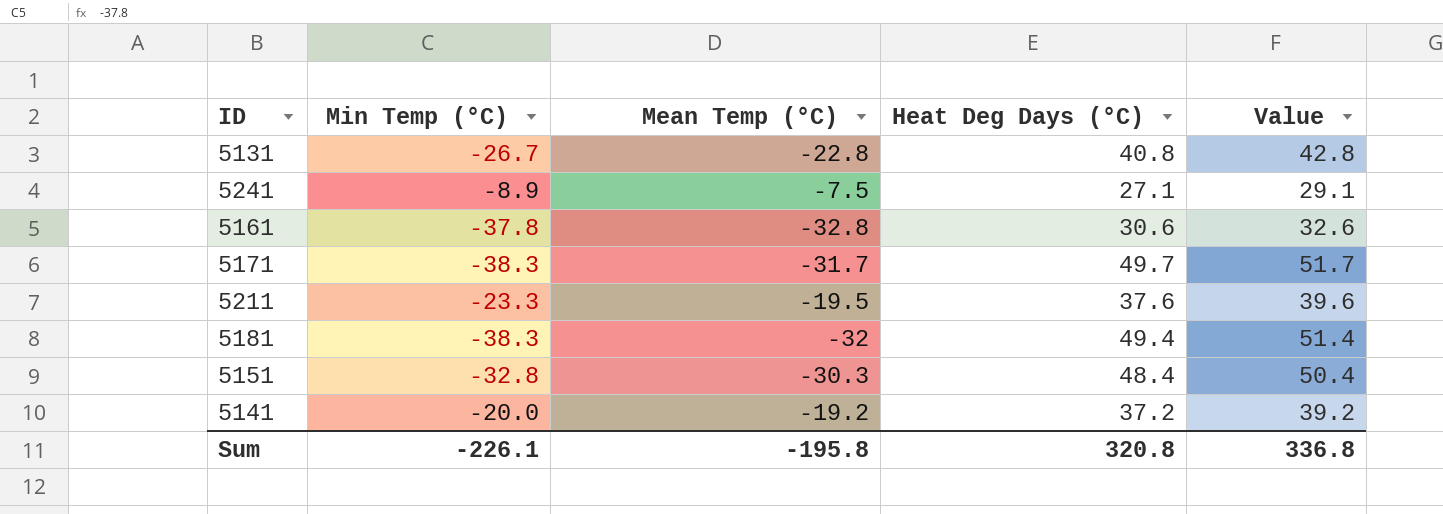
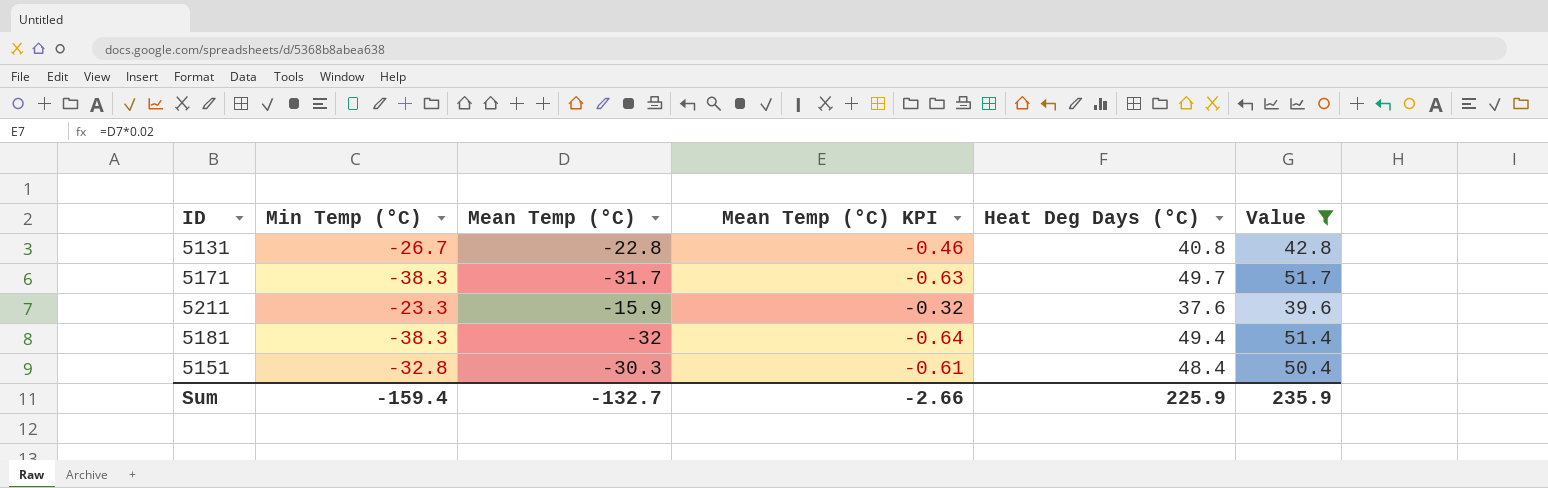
filter: none -> Value >= 39.6
column Mean Temp (°C) KPI | formula: none -> [Mean Temp (°C)] * 0.02
5211 | Mean Temp (°C): -19.5 -> -15.9
Sum | Min Temp (°C): -226.1 -> -159.4
Sum | Mean Temp (°C): -195.8 -> -132.7
Sum | Heat Deg Days (°C): 320.8 -> 225.9
Sum | Value: 336.8 -> 235.9

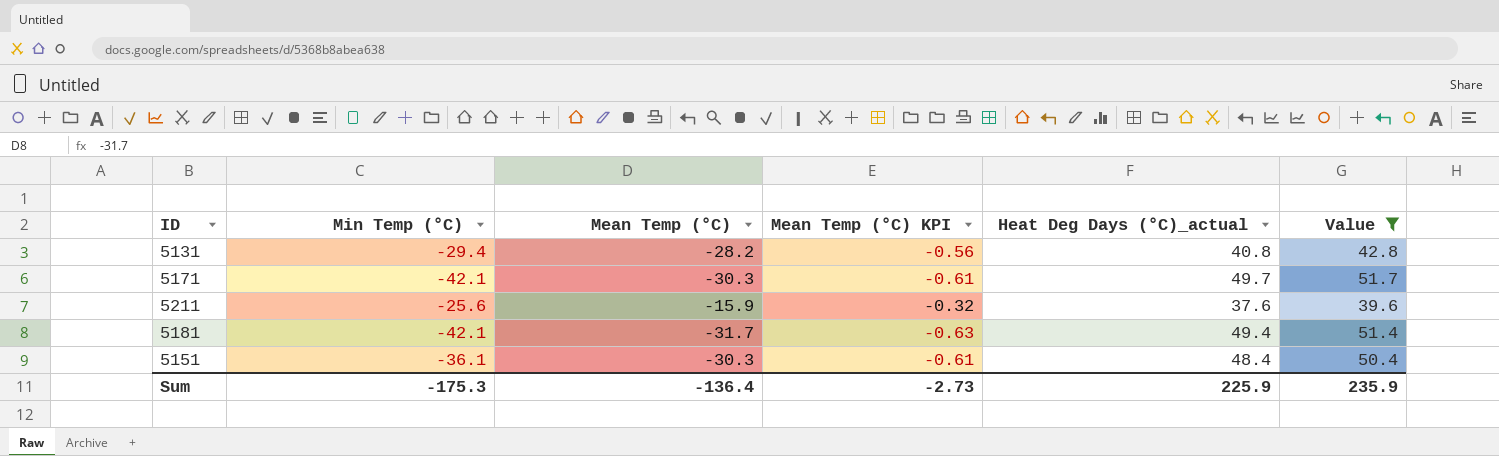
column name: Heat Deg Days (°C) -> Heat Deg Days (°C)_actual
5131 | Min Temp (°C): -26.7 -> -29.4
5131 | Mean Temp (°C): -22.8 -> -28.2
5131 | Mean Temp (°C) KPI: -0.46 -> -0.56
5171 | Min Temp (°C): -38.3 -> -42.1
5171 | Mean Temp (°C): -31.7 -> -30.3
5171 | Mean Temp (°C) KPI: -0.63 -> -0.61
5211 | Min Temp (°C): -23.3 -> -25.6
5181 | Min Temp (°C): -38.3 -> -42.1
5181 | Mean Temp (°C): -32 -> -31.7
5181 | Mean Temp (°C) KPI: -0.64 -> -0.63
5151 | Min Temp (°C): -32.8 -> -36.1
Sum | Min Temp (°C): -159.4 -> -175.3
Sum | Mean Temp (°C): -132.7 -> -136.4
Sum | Mean Temp (°C) KPI: -2.66 -> -2.73

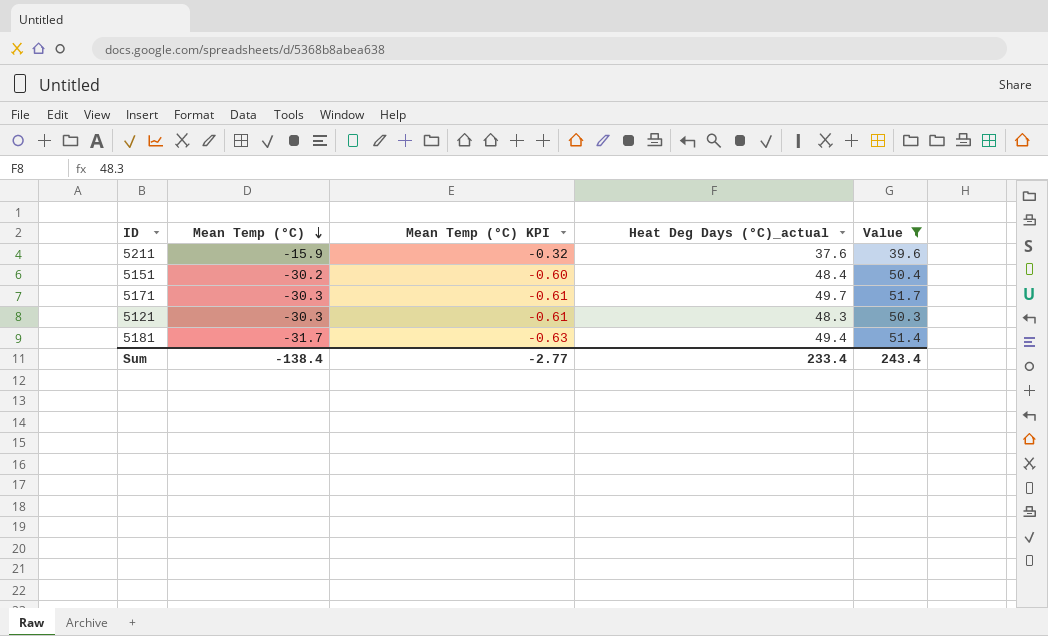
row order: none -> Mean Temp (°C) descending
column Min Temp (°C) | position: 2 -> none
row 5131: -29.4 | -28.2 | -0.56 | 40.8 | 42.8 -> none
5151 | Mean Temp (°C): -30.3 -> -30.2
5151 | Mean Temp (°C) KPI: -0.61 -> -0.60
row 5121: none -> -30.3 | -0.61 | 48.3 | 50.3
Sum | Mean Temp (°C): -136.4 -> -138.4
Sum | Mean Temp (°C) KPI: -2.73 -> -2.77
Sum | Heat Deg Days (°C)_actual: 225.9 -> 233.4
Sum | Value: 235.9 -> 243.4

